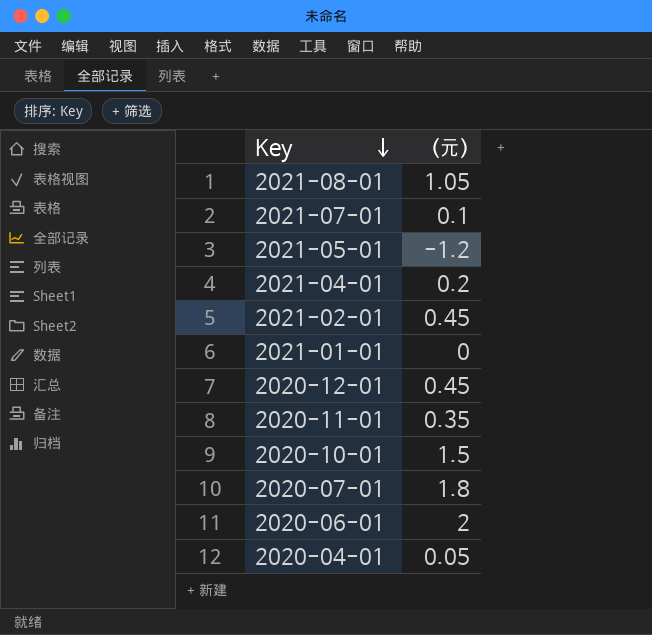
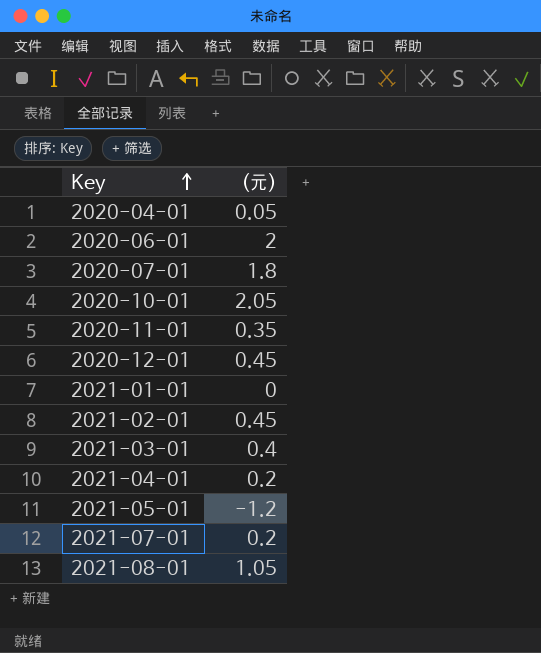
row order: Key descending -> Key ascending
2020-10-01 | (元): 1.5 -> 2.05
row 2021-03-01: none -> 0.4
2021-07-01 | (元): 0.1 -> 0.2

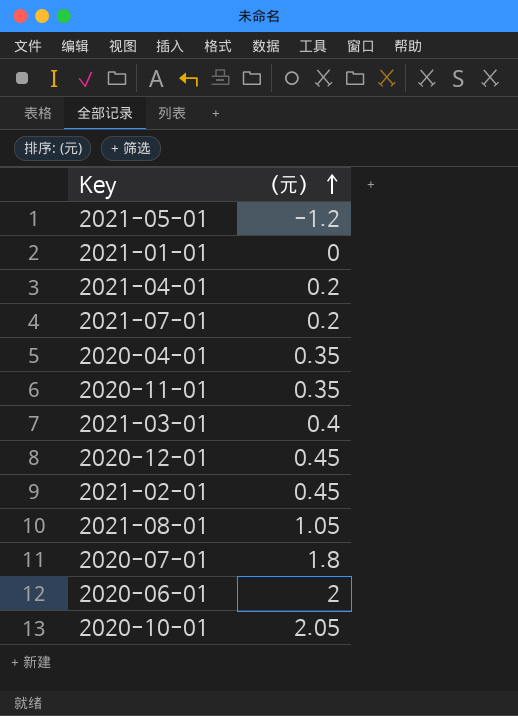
row order: Key ascending -> (元) ascending
2020-04-01 | (元): 0.05 -> 0.35

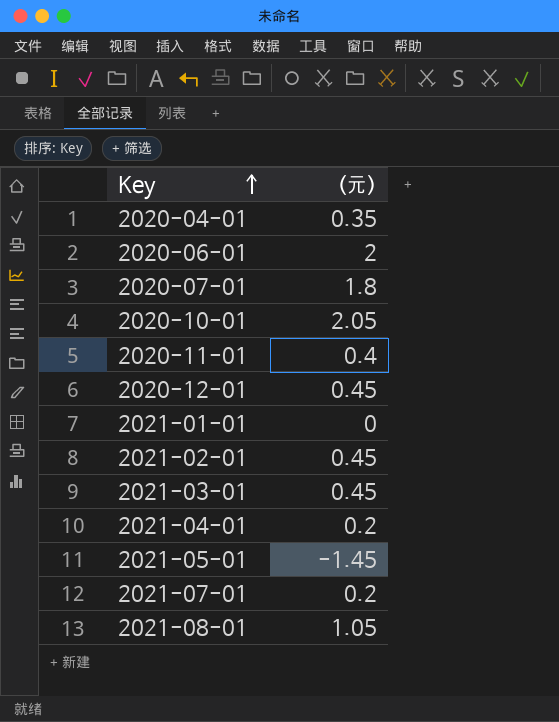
row order: (元) ascending -> Key ascending
2020-11-01 | (元): 0.35 -> 0.4
2021-03-01 | (元): 0.4 -> 0.45
2021-05-01 | (元): -1.2 -> -1.45

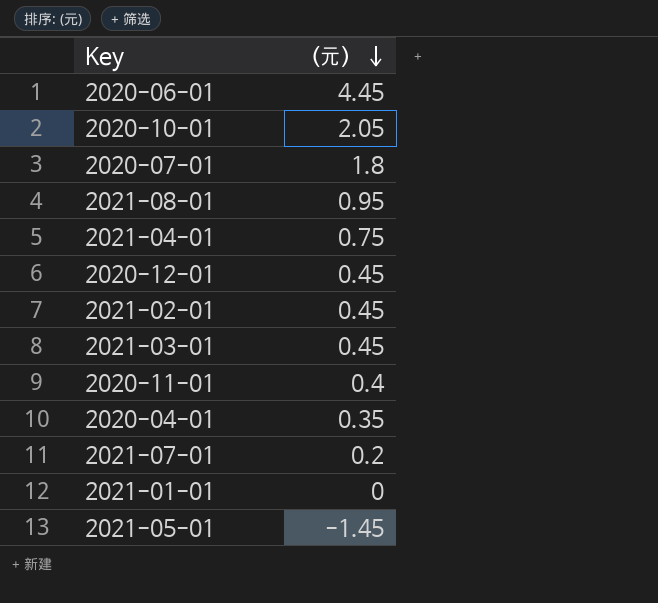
row order: Key ascending -> (元) descending
2020-06-01 | (元): 2 -> 4.45
2021-08-01 | (元): 1.05 -> 0.95
2021-04-01 | (元): 0.2 -> 0.75

